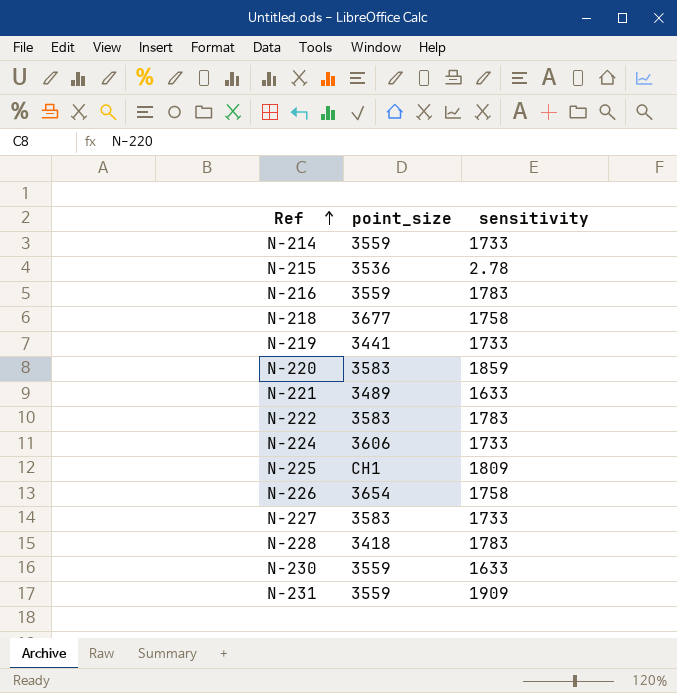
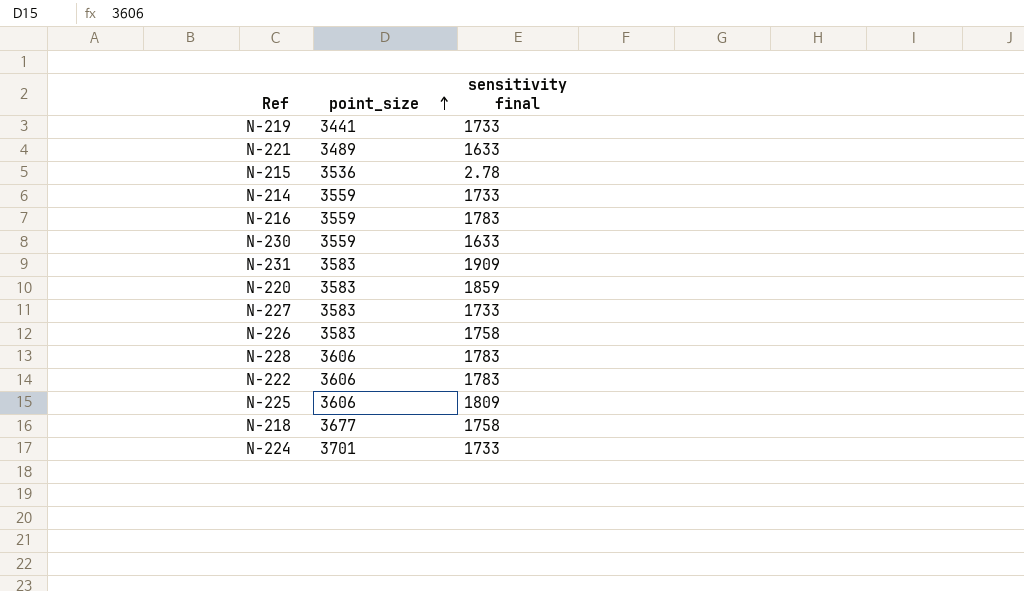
row order: Ref ascending -> point_size ascending
column name: sensitivity -> sensitivity final
N-231 | point_size: 3559 -> 3583
N-226 | point_size: 3654 -> 3583
N-228 | point_size: 3418 -> 3606
N-222 | point_size: 3583 -> 3606
N-225 | point_size: CH1 -> 3606
N-224 | point_size: 3606 -> 3701

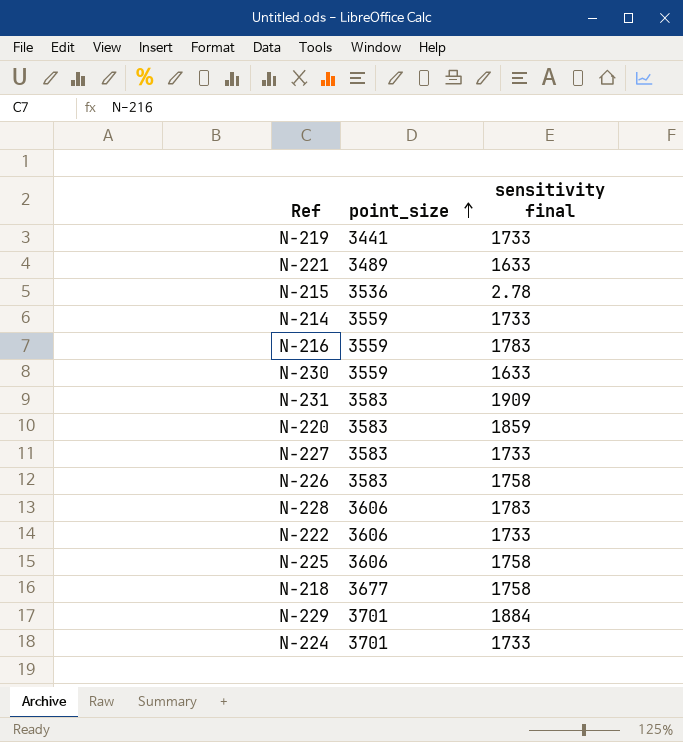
N-222 | sensitivity final: 1783 -> 1733
N-225 | sensitivity final: 1809 -> 1758
row N-229: none -> 3701 | 1884

